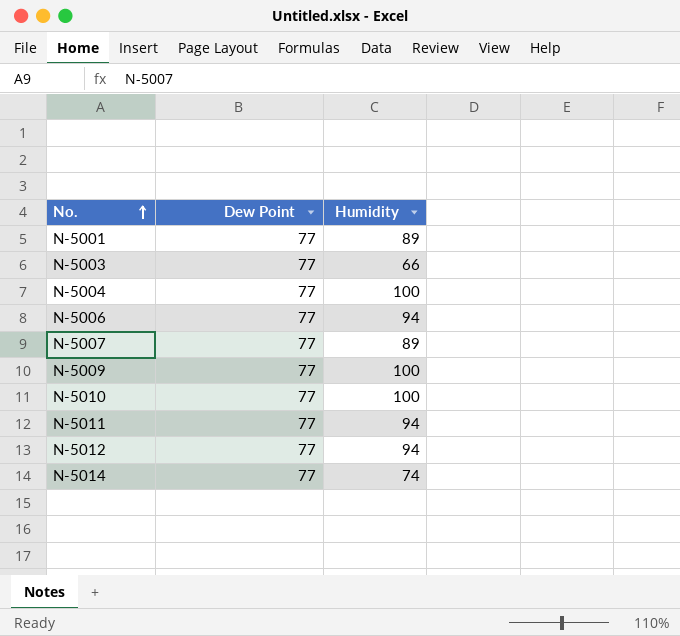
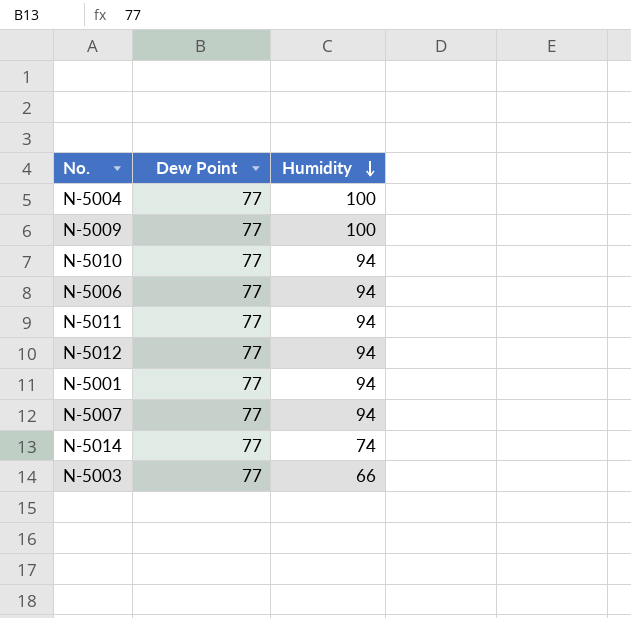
row order: No. ascending -> Humidity descending
N-5010 | Humidity: 100 -> 94
N-5001 | Humidity: 89 -> 94
N-5007 | Humidity: 89 -> 94

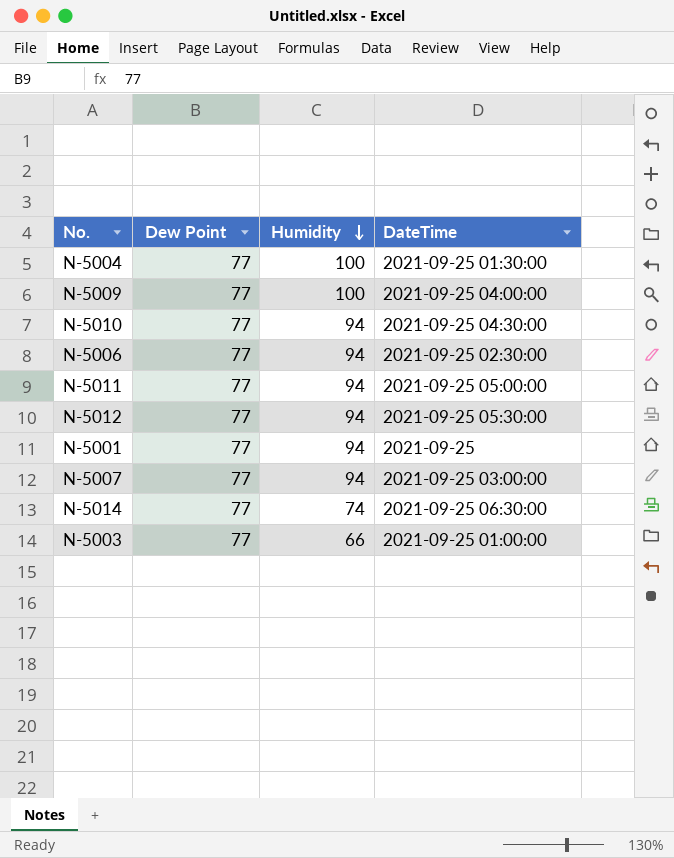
column DateTime | position: none -> 4

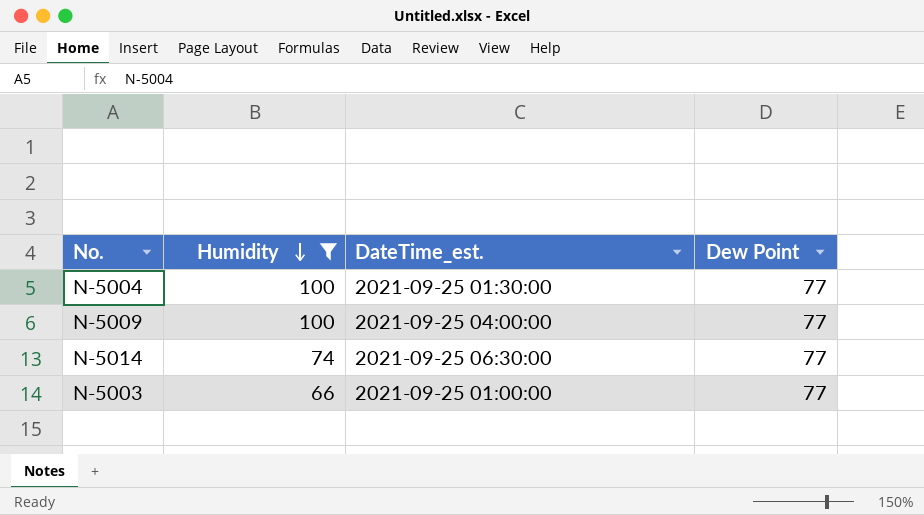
filter: none -> Humidity != 94
column name: DateTime -> DateTime_est.
column Dew Point | position: 2 -> 4

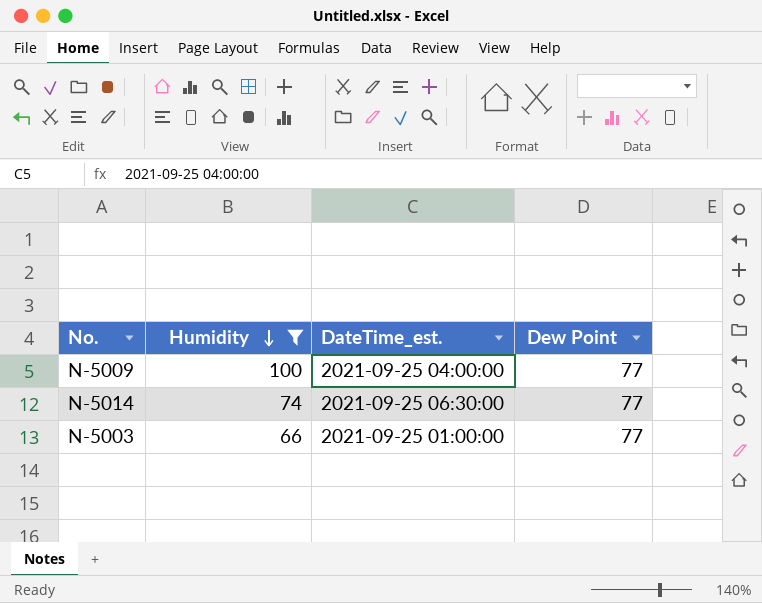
row N-5004: 100 | 2021-09-25 01:30:00 | 77 -> none

